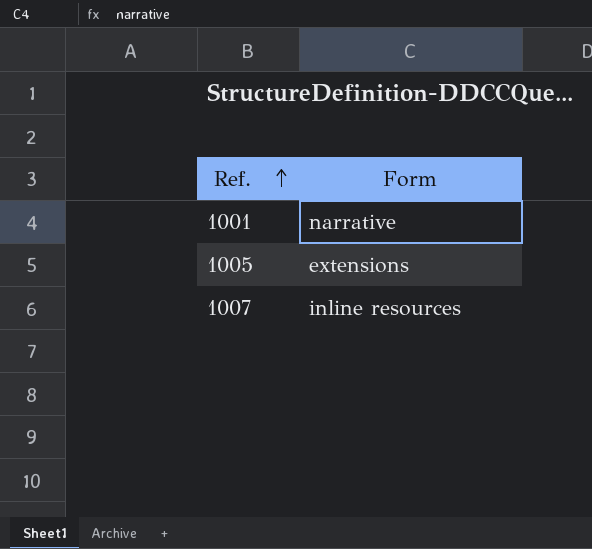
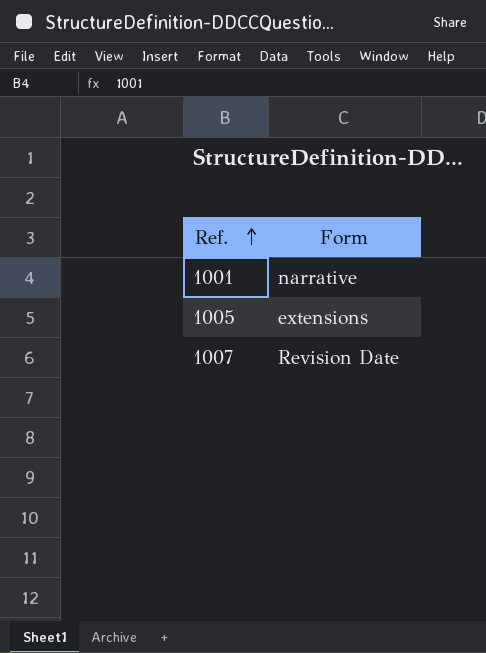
1007 | Form: inline resources -> Revision Date

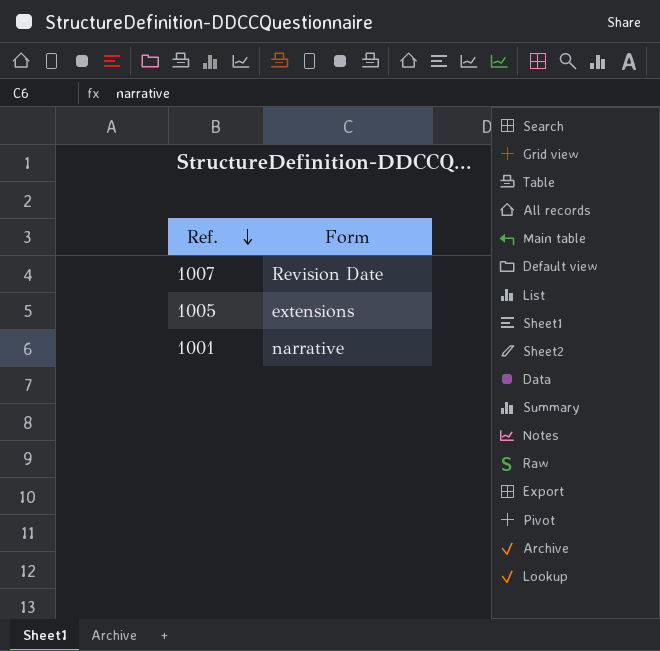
row order: Ref. ascending -> Ref. descending

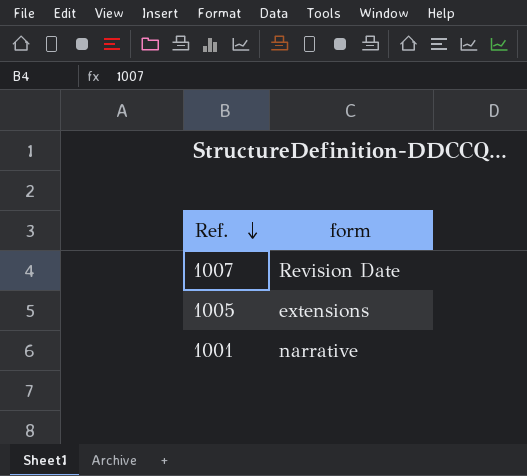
column name: Form -> form

